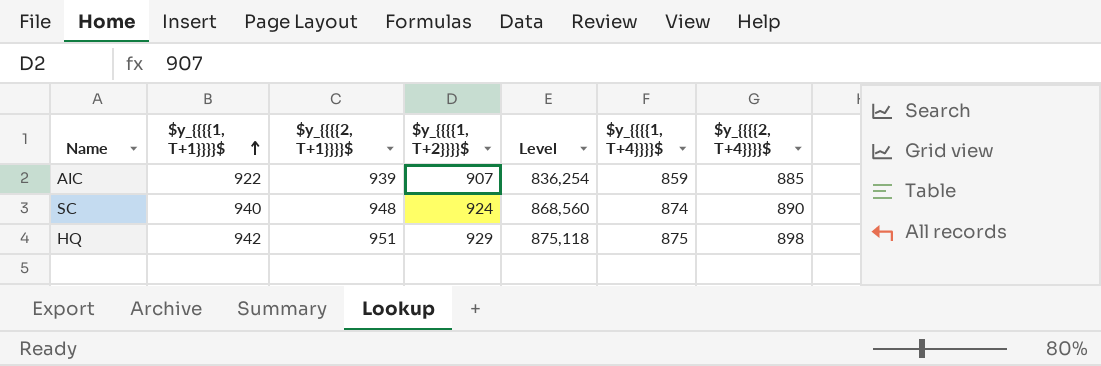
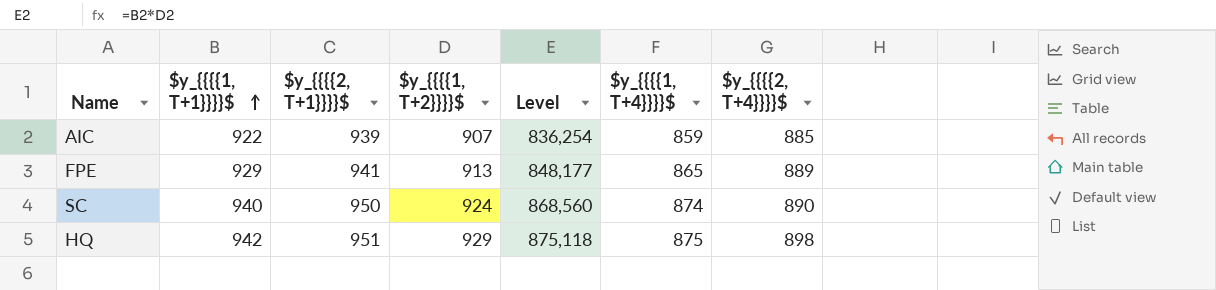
row FPE: none -> 929 | 941 | 913 | 848,177 | 865 | 889
SC | $y_{{{{2, T+1}}}}$: 948 -> 950

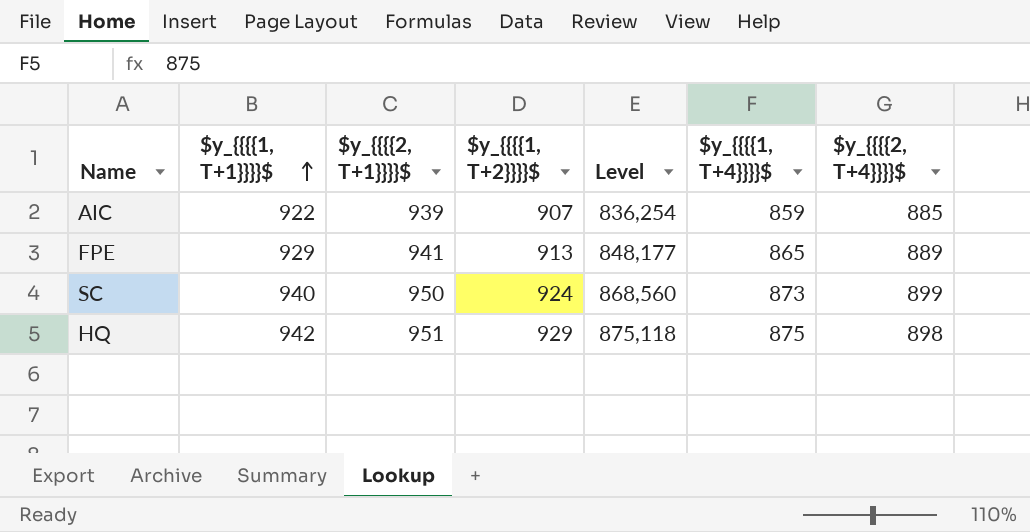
SC | $y_{{{{1, T+4}}}}$: 874 -> 873
SC | $y_{{{{2, T+4}}}}$: 890 -> 899

